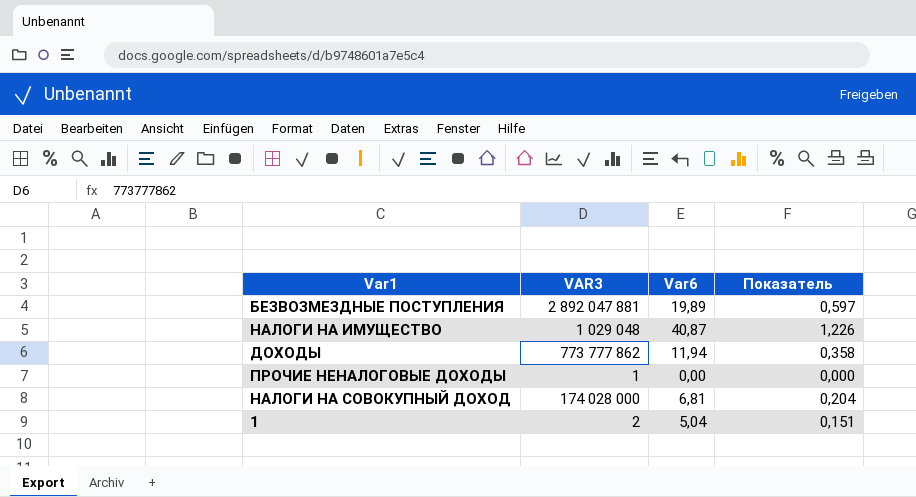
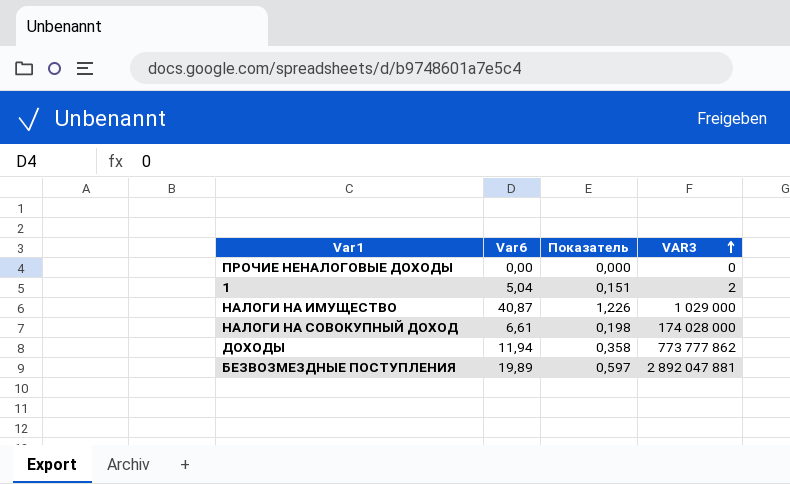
row order: none -> VAR3 ascending
column VAR3 | position: 2 -> 4
ПРОЧИЕ НЕНАЛОГОВЫЕ ДОХОДЫ | VAR3: 1 -> 0
НАЛОГИ НА ИМУЩЕСТВО | VAR3: 1 029 048 -> 1 029 000
НАЛОГИ НА СОВОКУПНЫЙ ДОХОД | Var6: 6,81 -> 6,61
НАЛОГИ НА СОВОКУПНЫЙ ДОХОД | Показатель: 0,204 -> 0,198

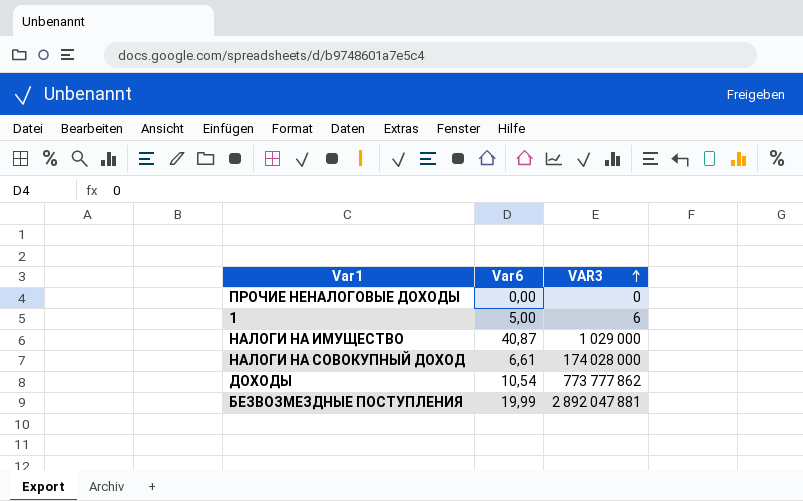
column Показатель | formula: [Var6] * 0,03 -> none
1 | Var6: 5,04 -> 5,00
1 | VAR3: 2 -> 6
ДОХОДЫ | Var6: 11,94 -> 10,54
БЕЗВОЗМЕЗДНЫЕ ПОСТУПЛЕНИЯ | Var6: 19,89 -> 19,99

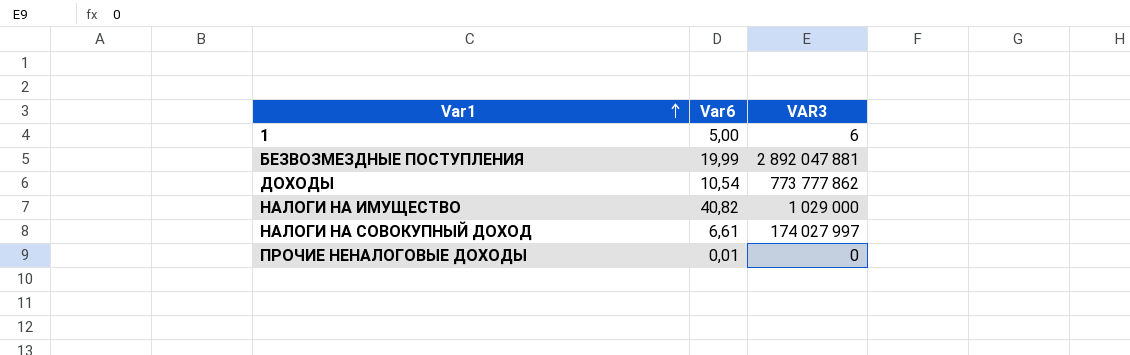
row order: VAR3 ascending -> Var1 ascending
НАЛОГИ НА ИМУЩЕСТВО | Var6: 40,87 -> 40,82
НАЛОГИ НА СОВОКУПНЫЙ ДОХОД | VAR3: 174 028 000 -> 174 027 997
ПРОЧИЕ НЕНАЛОГОВЫЕ ДОХОДЫ | Var6: 0,00 -> 0,01

